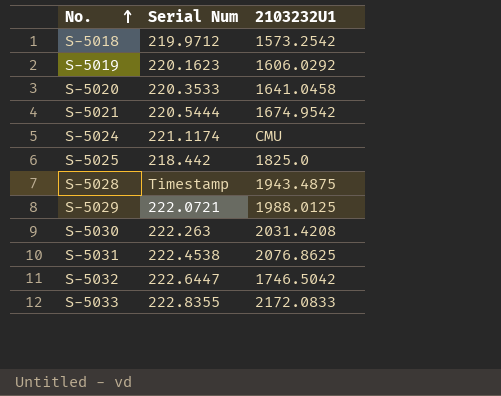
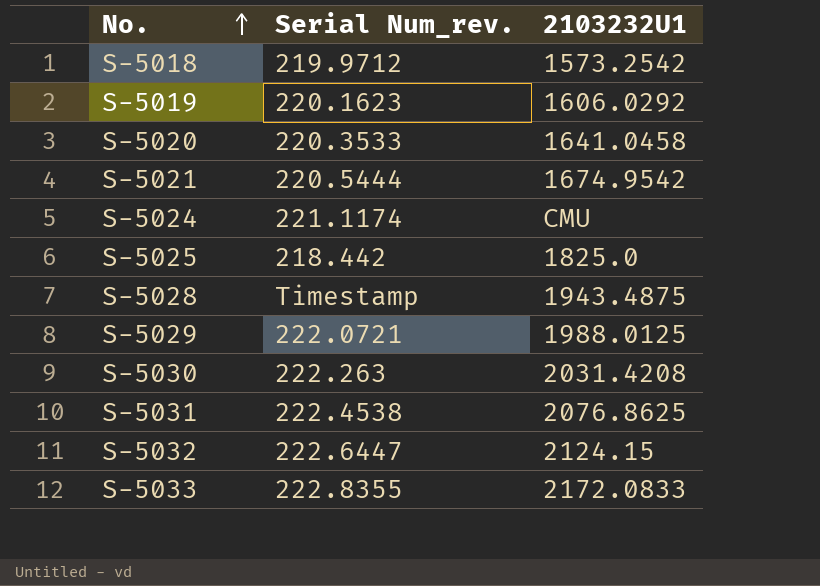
column name: Serial Num -> Serial Num_rev.
S-5032 | 2103232U1: 1746.5042 -> 2124.15

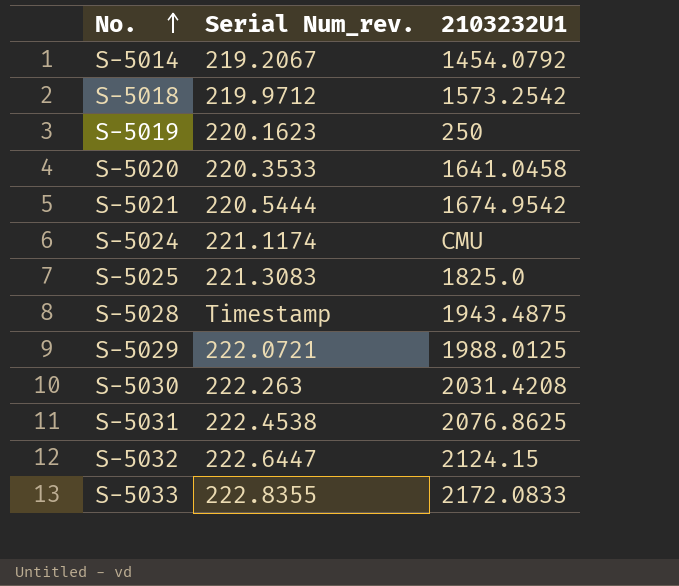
row S-5014: none -> 219.2067 | 1454.0792
S-5019 | 2103232U1: 1606.0292 -> 250
S-5025 | Serial Num_rev.: 218.442 -> 221.3083

